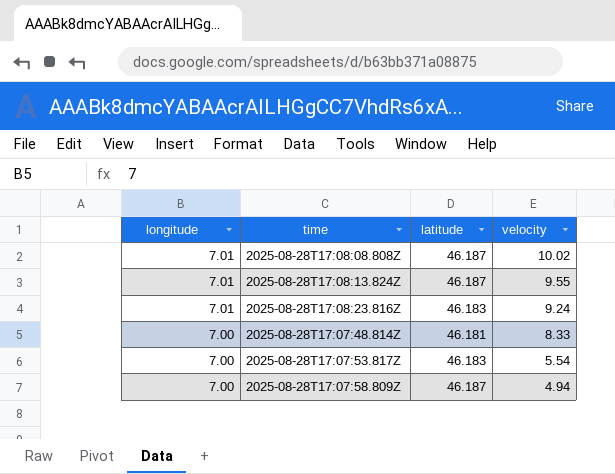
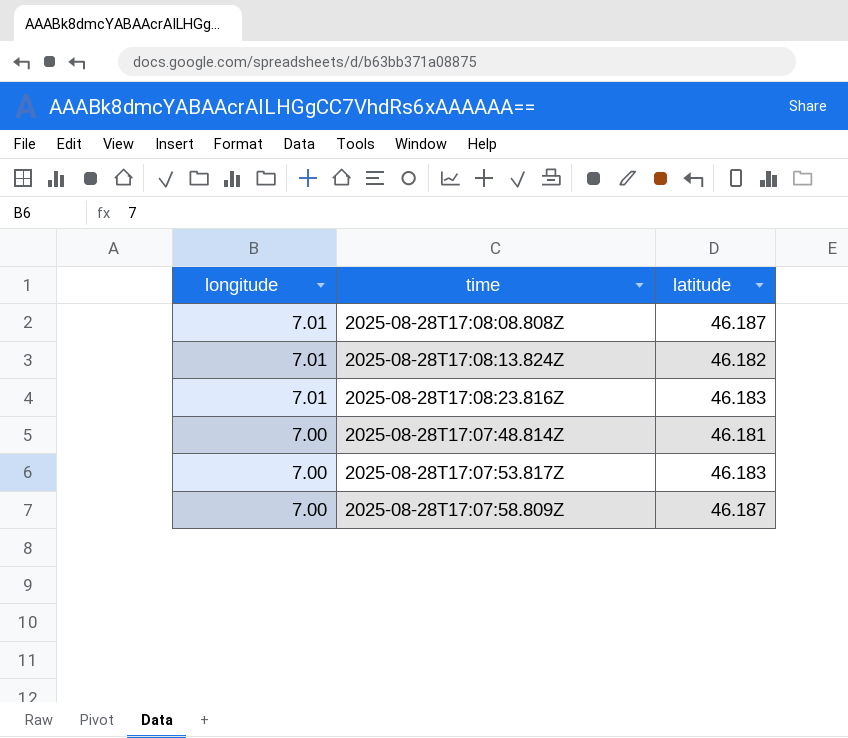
column velocity | position: 4 -> none
2025-08-28T17:08:13.824Z | latitude: 46.187 -> 46.182

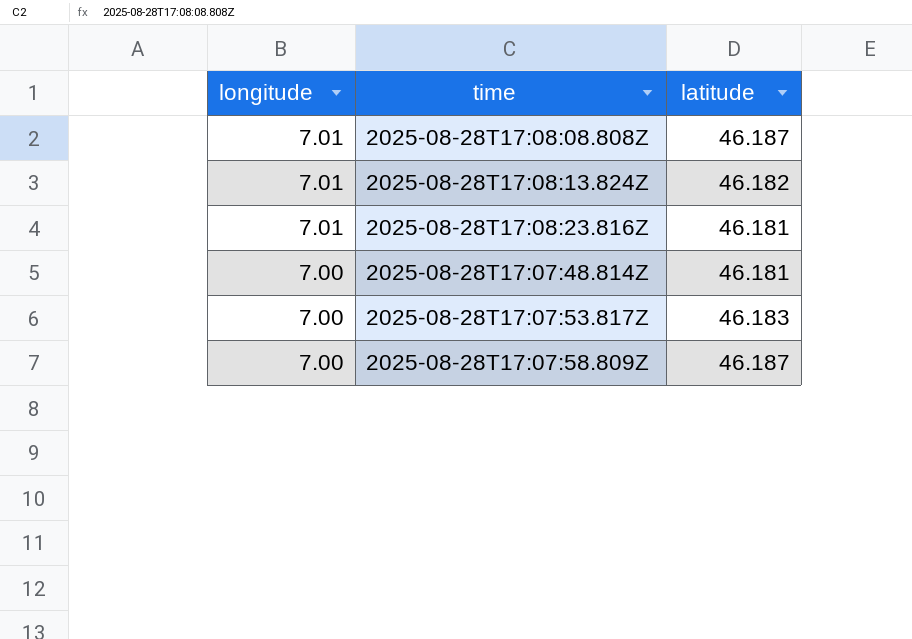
2025-08-28T17:08:23.816Z | latitude: 46.183 -> 46.181

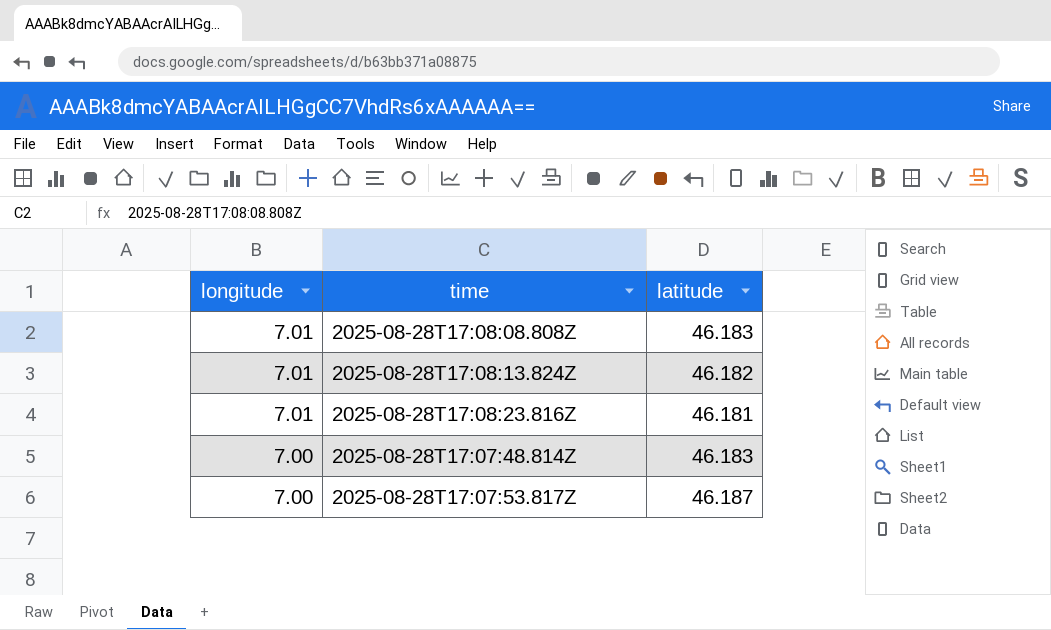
row 2025-08-28T17:07:58.809Z: 7.00 | 46.187 -> none
2025-08-28T17:08:08.808Z | latitude: 46.187 -> 46.183
2025-08-28T17:07:48.814Z | latitude: 46.181 -> 46.183
2025-08-28T17:07:53.817Z | latitude: 46.183 -> 46.187

